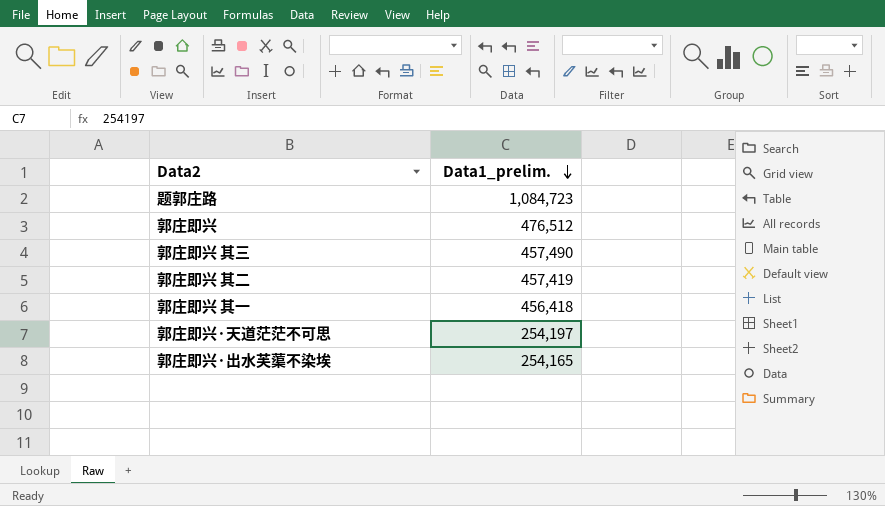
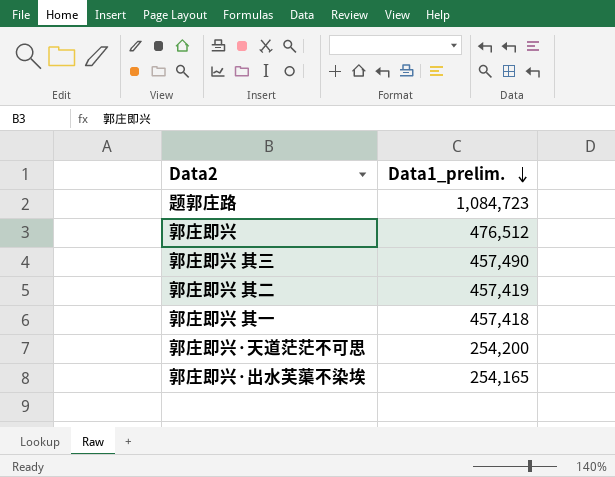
郭庄即兴 其一 | Data1_prelim.: 456,418 -> 457,418
郭庄即兴·天道茫茫不可思 | Data1_prelim.: 254,197 -> 254,200

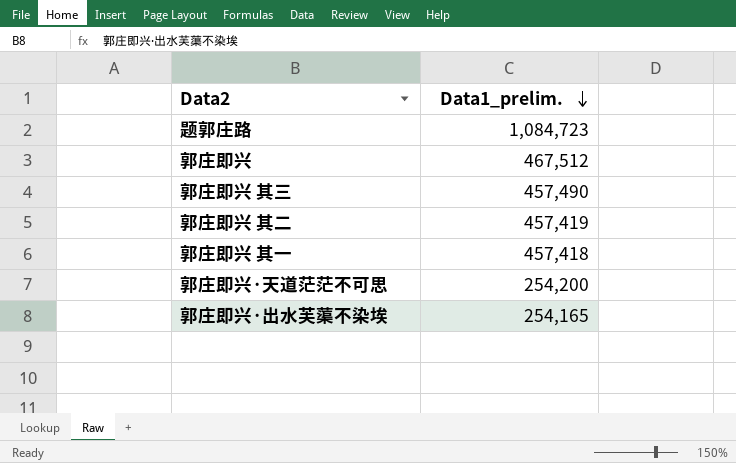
郭庄即兴 | Data1_prelim.: 476,512 -> 467,512

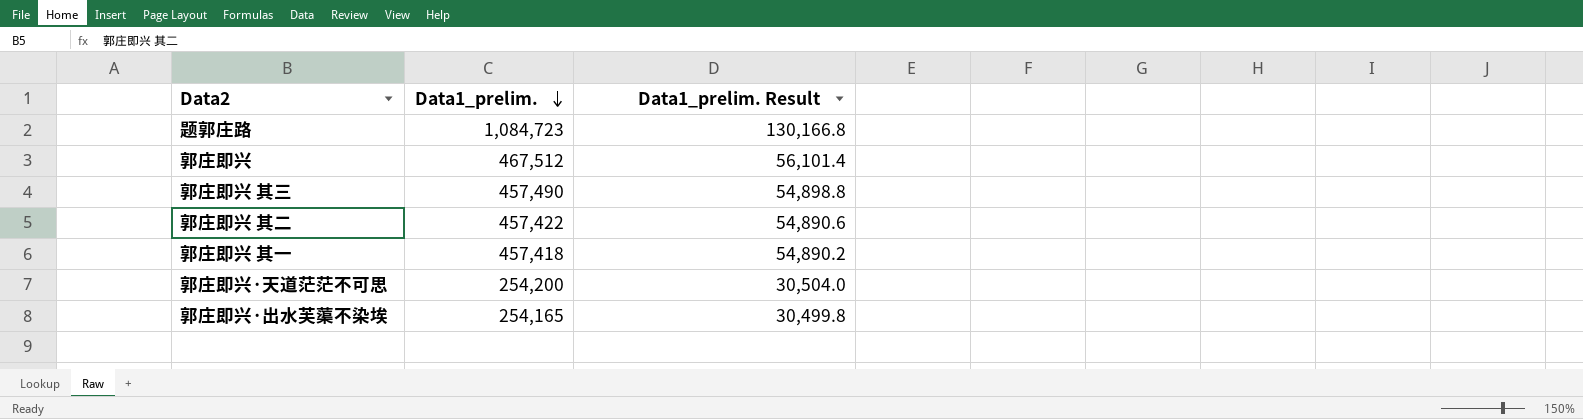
column Data1_prelim. Result | formula: none -> [Data1_prelim.] * 0.12
郭庄即兴 其二 | Data1_prelim.: 457,419 -> 457,422

